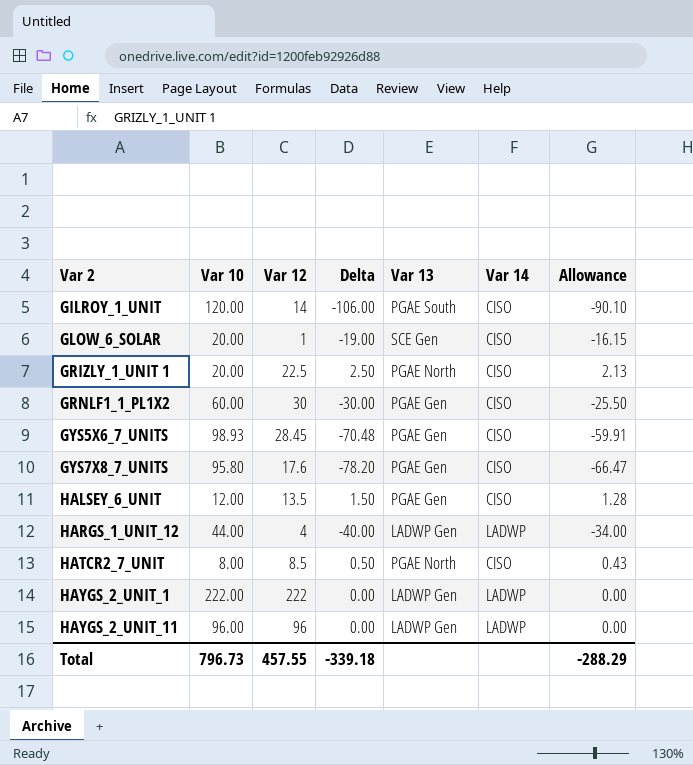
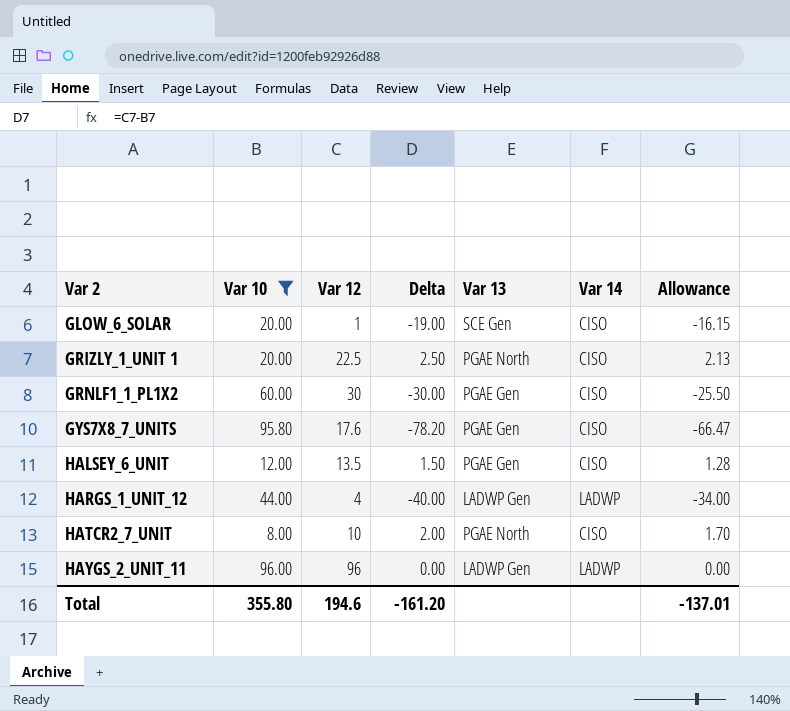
filter: none -> Var 10 <= 96.00
HATCR2_7_UNIT | Var 12: 8.5 -> 10
HATCR2_7_UNIT | Delta: 0.50 -> 2.00
HATCR2_7_UNIT | Allowance: 0.43 -> 1.70
Total | Var 10: 796.73 -> 355.80
Total | Var 12: 457.55 -> 194.6
Total | Delta: -339.18 -> -161.20
Total | Allowance: -288.29 -> -137.01

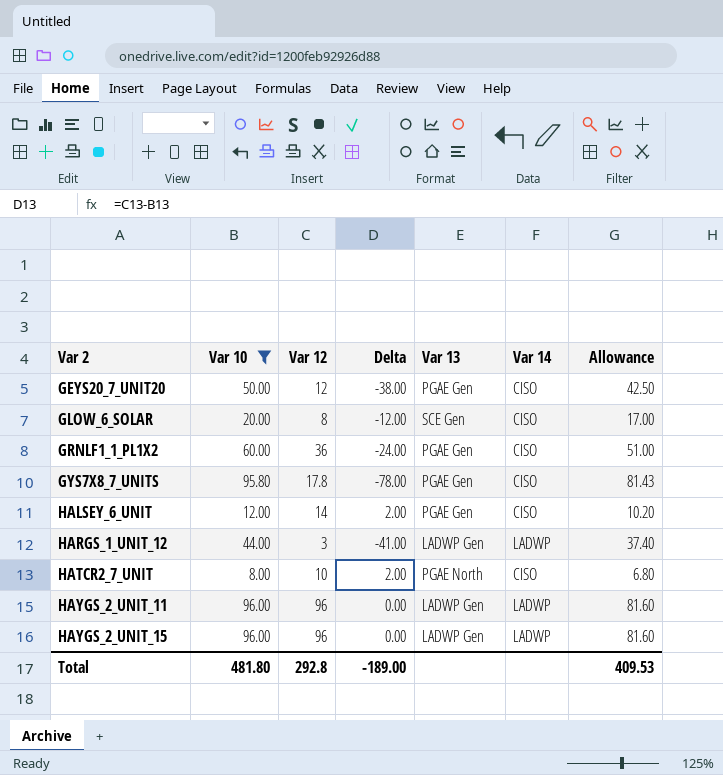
column Allowance | formula: [Delta] * 0.85 -> [Var 10] * 0.85
row GRIZLY_1_UNIT 1: 20.00 | 22.5 | 2.50 | PGAE North | CISO | 2.13 -> none
row GEYS20_7_UNIT20: none -> 50.00 | 12 | -38.00 | PGAE Gen | CISO | 42.50
GLOW_6_SOLAR | Var 12: 1 -> 8
GLOW_6_SOLAR | Delta: -19.00 -> -12.00
GRNLF1_1_PL1X2 | Var 12: 30 -> 36
GRNLF1_1_PL1X2 | Delta: -30.00 -> -24.00
GYS7X8_7_UNITS | Var 12: 17.6 -> 17.8
GYS7X8_7_UNITS | Delta: -78.20 -> -78.00
HALSEY_6_UNIT | Var 12: 13.5 -> 14
HALSEY_6_UNIT | Delta: 1.50 -> 2.00
HARGS_1_UNIT_12 | Var 12: 4 -> 3
HARGS_1_UNIT_12 | Delta: -40.00 -> -41.00
row HAYGS_2_UNIT_15: none -> 96.00 | 96 | 0.00 | LADWP Gen | LADWP | 81.60
Total | Var 10: 355.80 -> 481.80
Total | Var 12: 194.6 -> 292.8
Total | Delta: -161.20 -> -189.00
Total | Allowance: -137.01 -> 409.53

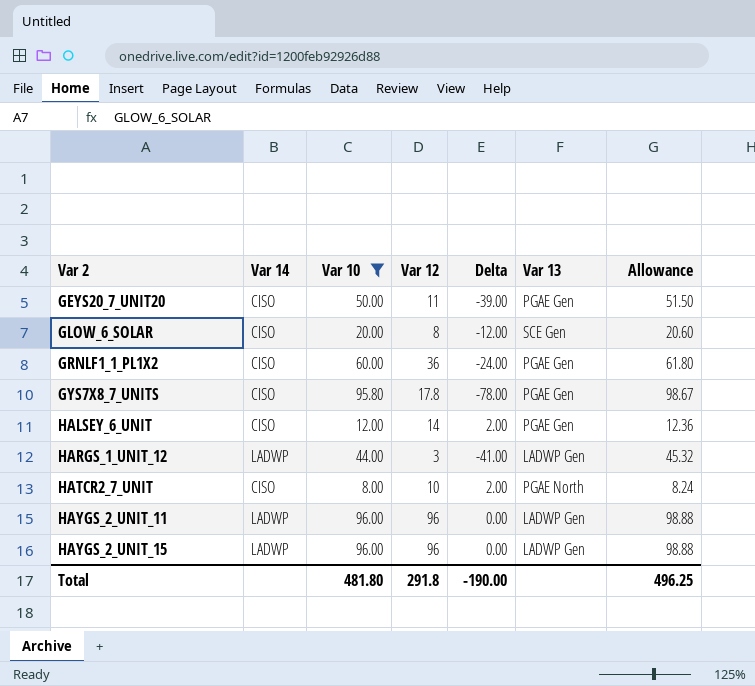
column Var 14 | position: 6 -> 2
column Allowance | formula: [Var 10] * 0.85 -> [Var 10] * 1.03
GEYS20_7_UNIT20 | Var 12: 12 -> 11
GEYS20_7_UNIT20 | Delta: -38.00 -> -39.00
Total | Var 12: 292.8 -> 291.8
Total | Delta: -189.00 -> -190.00
Total | Allowance: 409.53 -> 496.25

